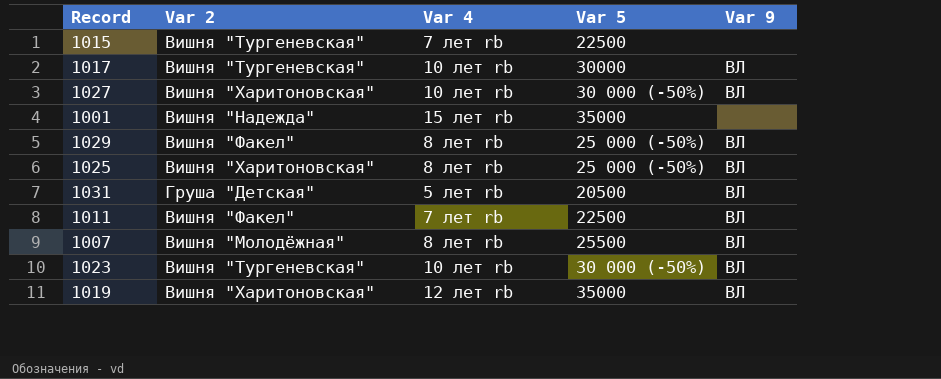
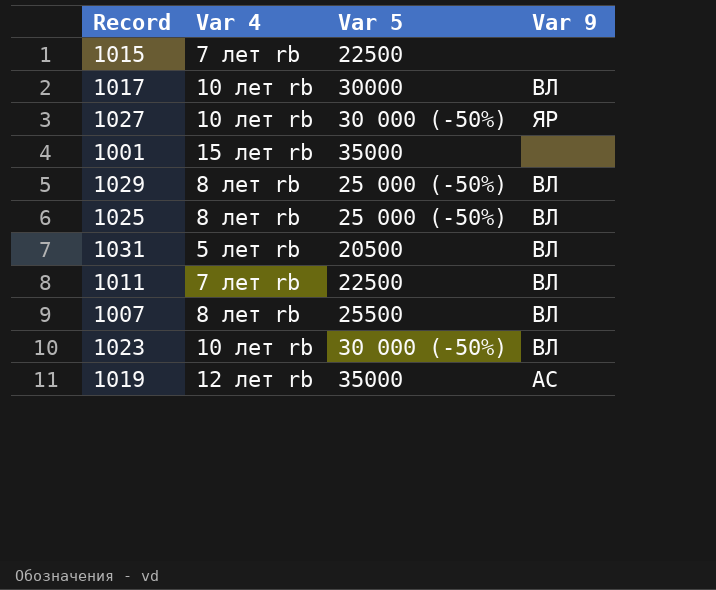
column Var 2 | position: 2 -> none
1027 | Var 9: ВЛ -> ЯР
1019 | Var 9: ВЛ -> АС

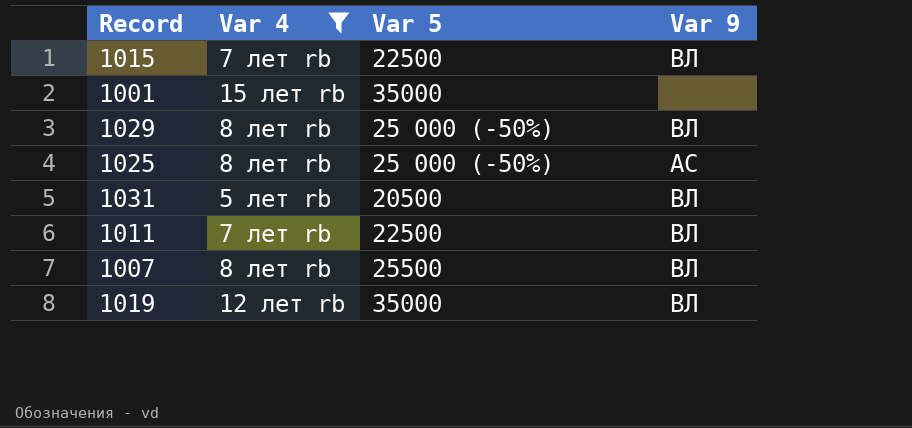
filter: none -> Var 4 != 10 лет rb
1015 | Var 9: none -> ВЛ
1025 | Var 9: ВЛ -> АС
1019 | Var 9: АС -> ВЛ

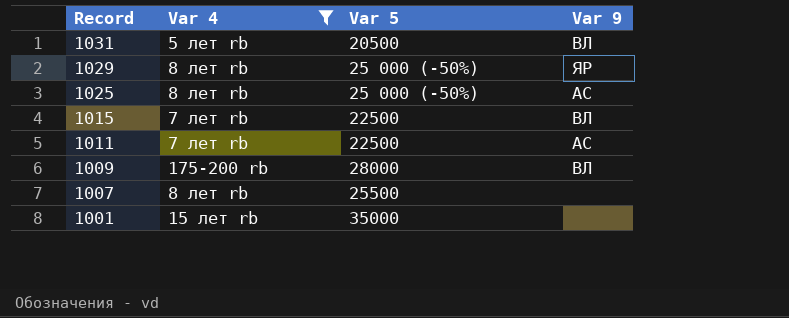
row order: none -> Record descending
row 1019: 12 лет rb | 35000 | ВЛ -> none
1029 | Var 9: ВЛ -> ЯР
1011 | Var 9: ВЛ -> АС
row 1009: none -> 175-200 rb | 28000 | ВЛ
1007 | Var 9: ВЛ -> none

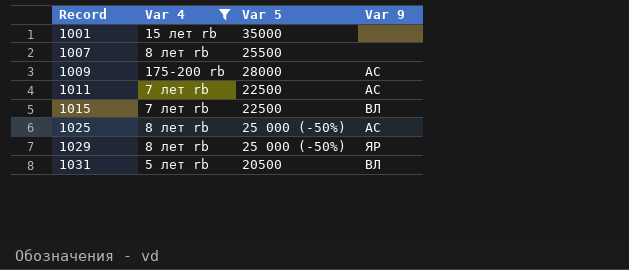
row order: Record descending -> Record ascending
1009 | Var 9: ВЛ -> АС

